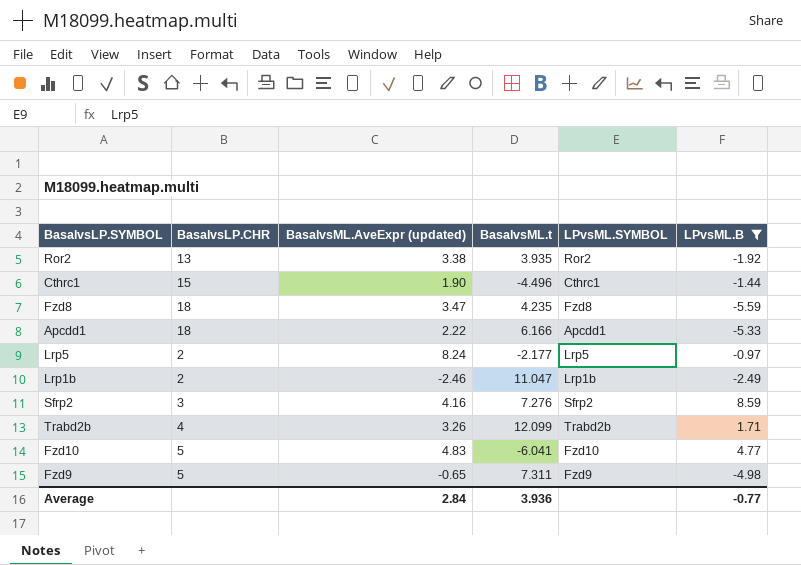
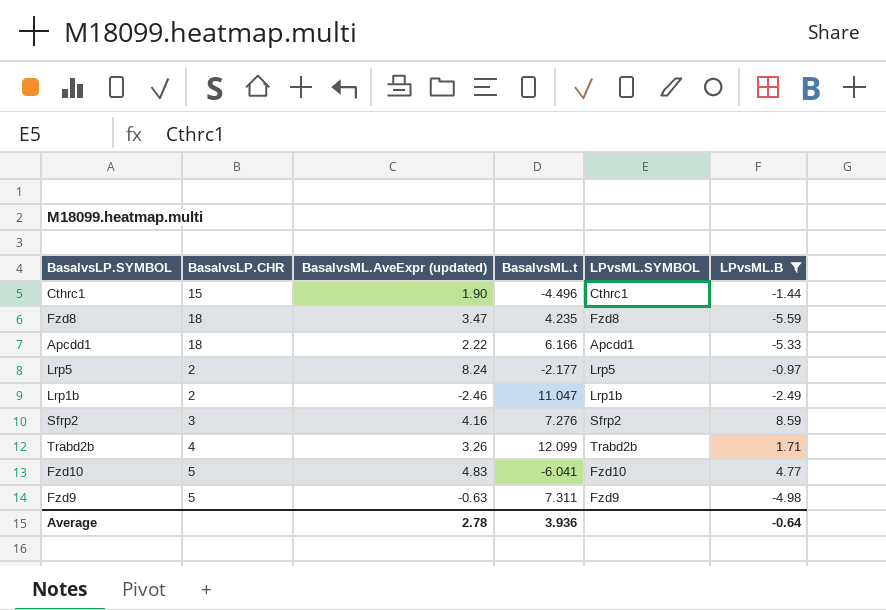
row Ror2: 13 | 3.38 | 3.935 | Ror2 | -1.92 -> none
Fzd9 | BasalvsML.AveExpr (updated): -0.65 -> -0.63
Average | BasalvsML.AveExpr (updated): 2.84 -> 2.78
Average | LPvsML.B: -0.77 -> -0.64

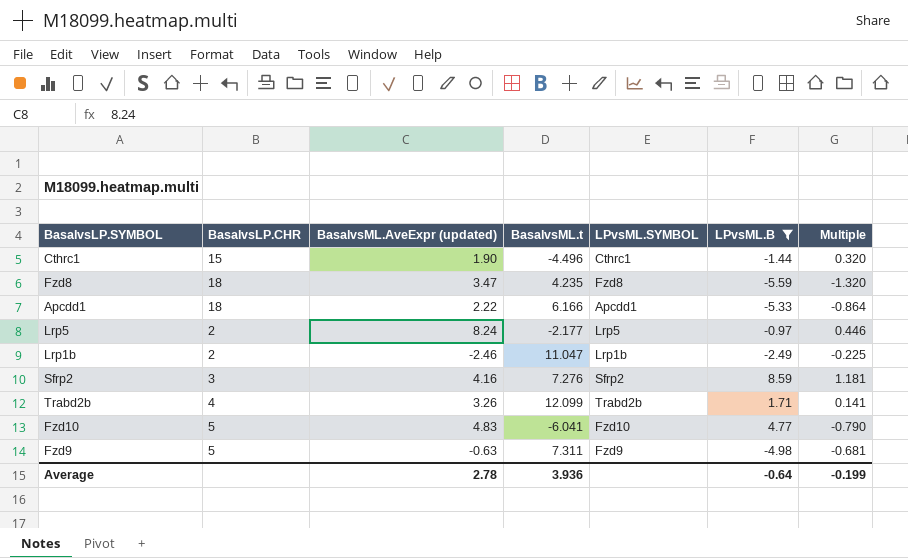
column Multiple | formula: none -> [LPvsML.B] / [BasalvsML.t]

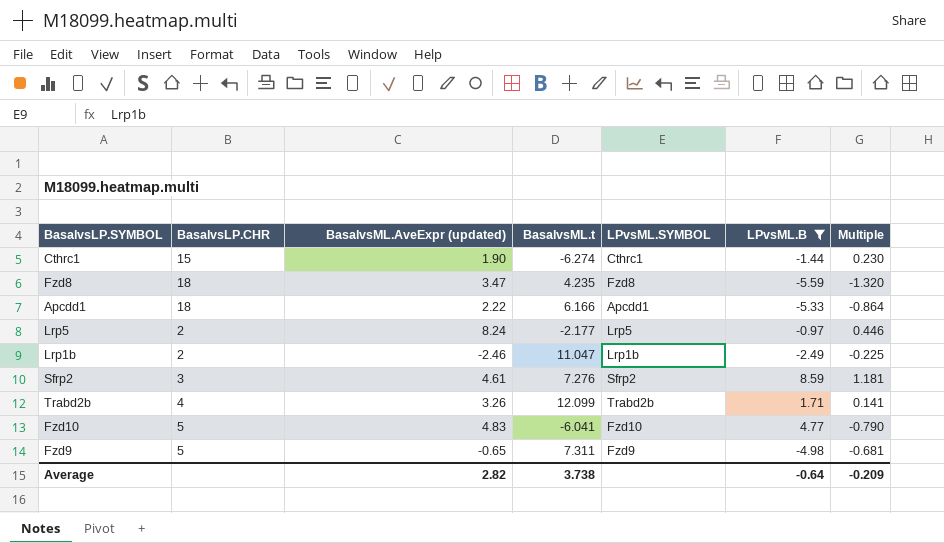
Cthrc1 | BasalvsML.t: -4.496 -> -6.274
Cthrc1 | Multiple: 0.320 -> 0.230
Sfrp2 | BasalvsML.AveExpr (updated): 4.16 -> 4.61
Fzd9 | BasalvsML.AveExpr (updated): -0.63 -> -0.65
Average | BasalvsML.AveExpr (updated): 2.78 -> 2.82
Average | BasalvsML.t: 3.936 -> 3.738
Average | Multiple: -0.199 -> -0.209

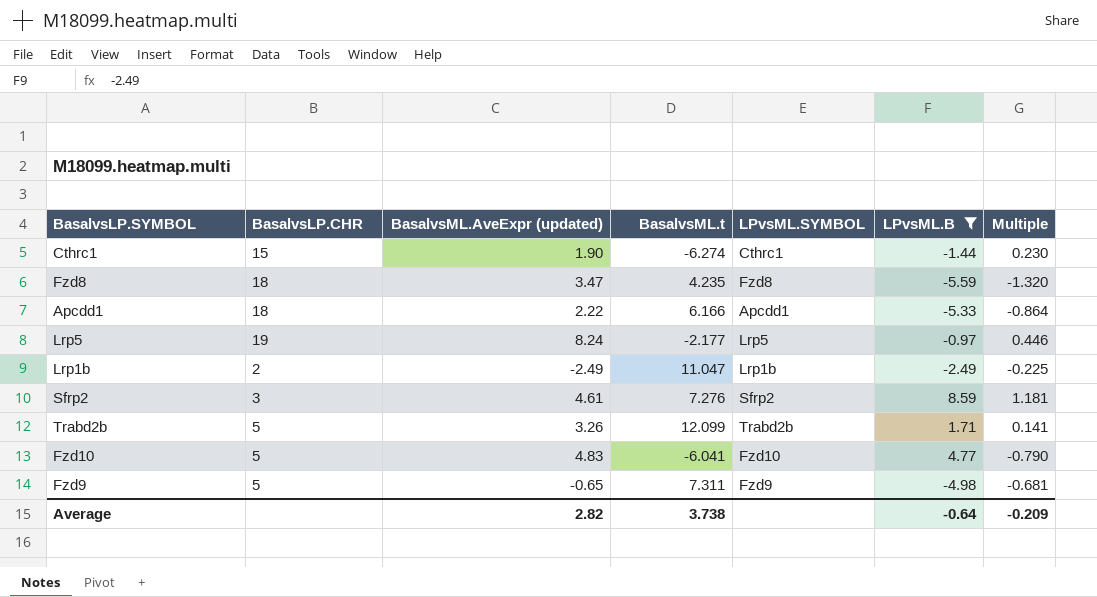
Lrp5 | BasalvsLP.CHR: 2 -> 19
Lrp1b | BasalvsML.AveExpr (updated): -2.46 -> -2.49
Trabd2b | BasalvsLP.CHR: 4 -> 5

